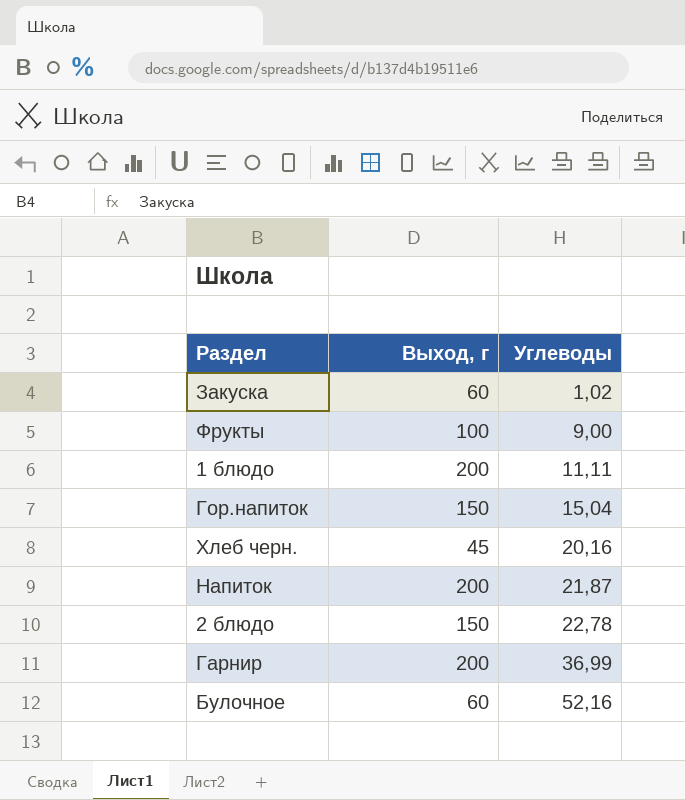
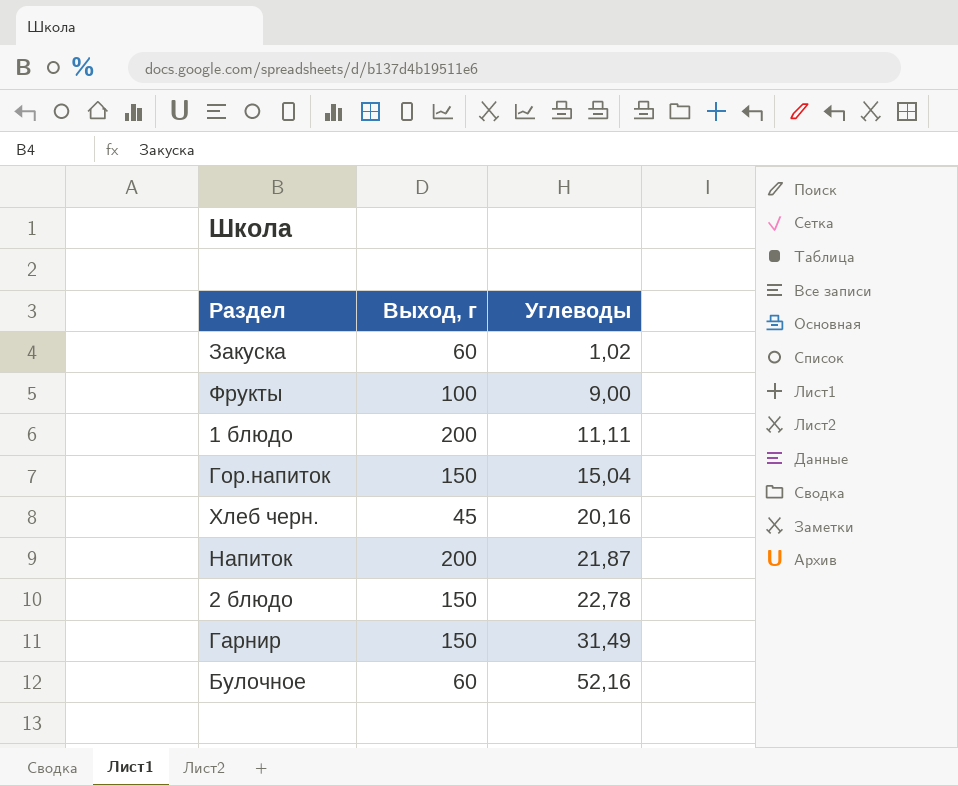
Гарнир | Выход, г: 200 -> 150
Гарнир | Углеводы: 36,99 -> 31,49

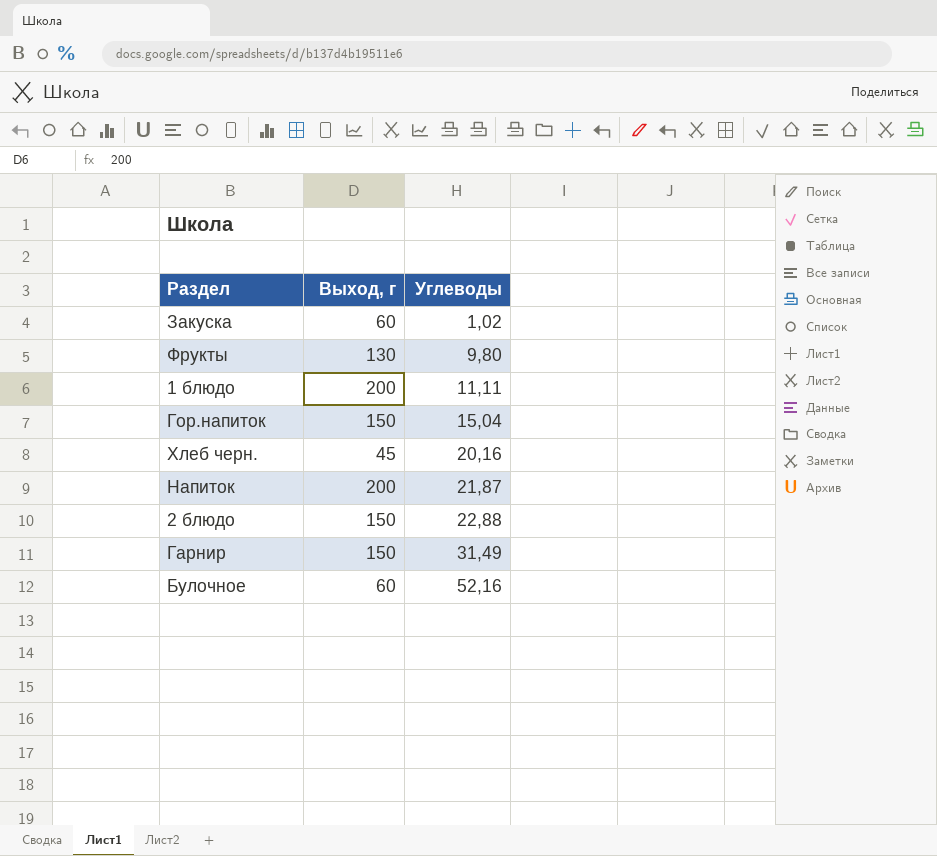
Фрукты | Выход, г: 100 -> 130
Фрукты | Углеводы: 9,00 -> 9,80
2 блюдо | Углеводы: 22,78 -> 22,88

